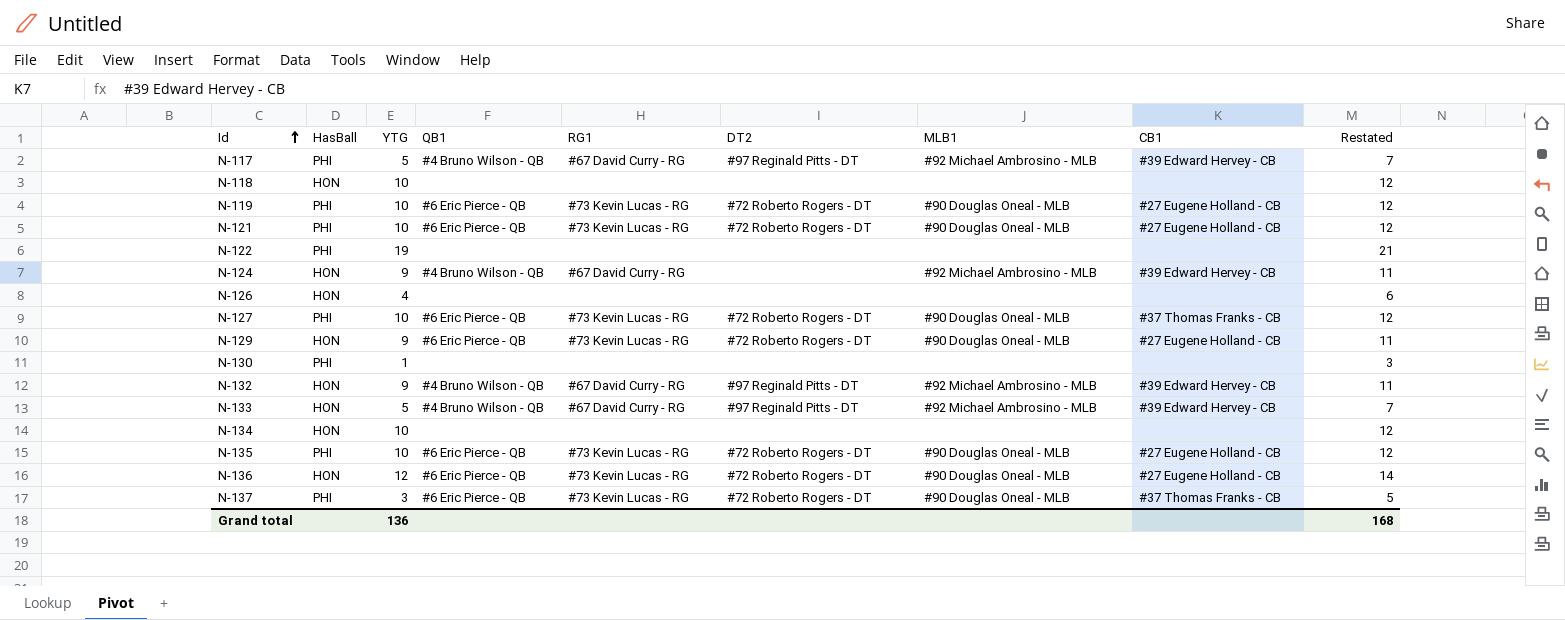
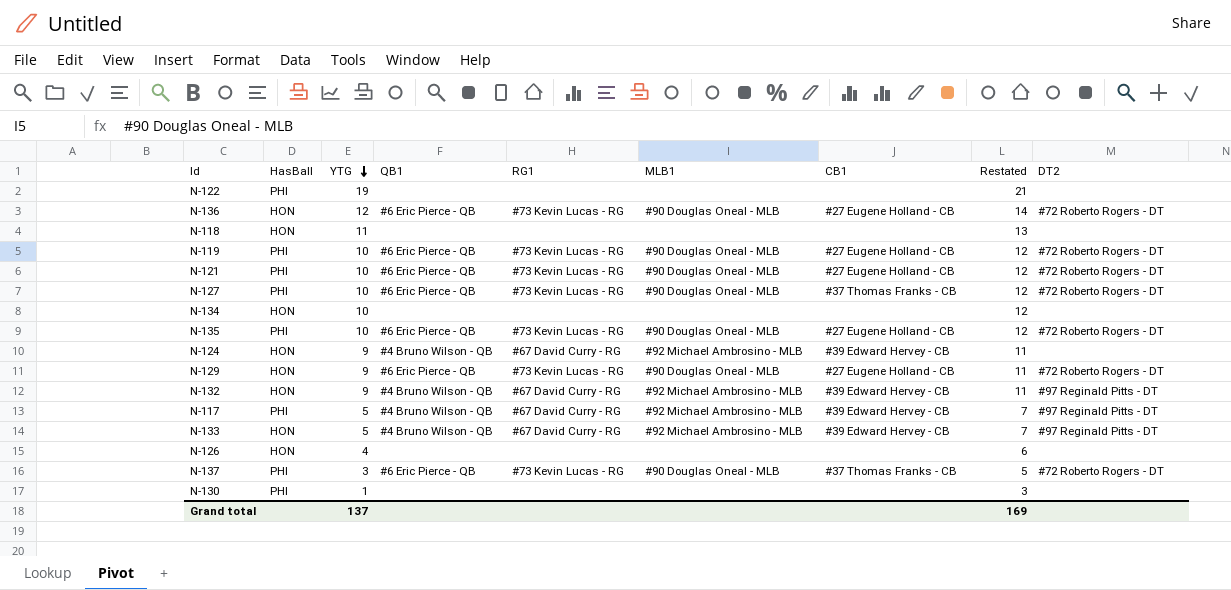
row order: Id ascending -> YTG descending
column DT2 | position: 6 -> 9
N-118 | YTG: 10 -> 11
N-118 | Restated: 12 -> 13
Grand total | YTG: 136 -> 137
Grand total | Restated: 168 -> 169

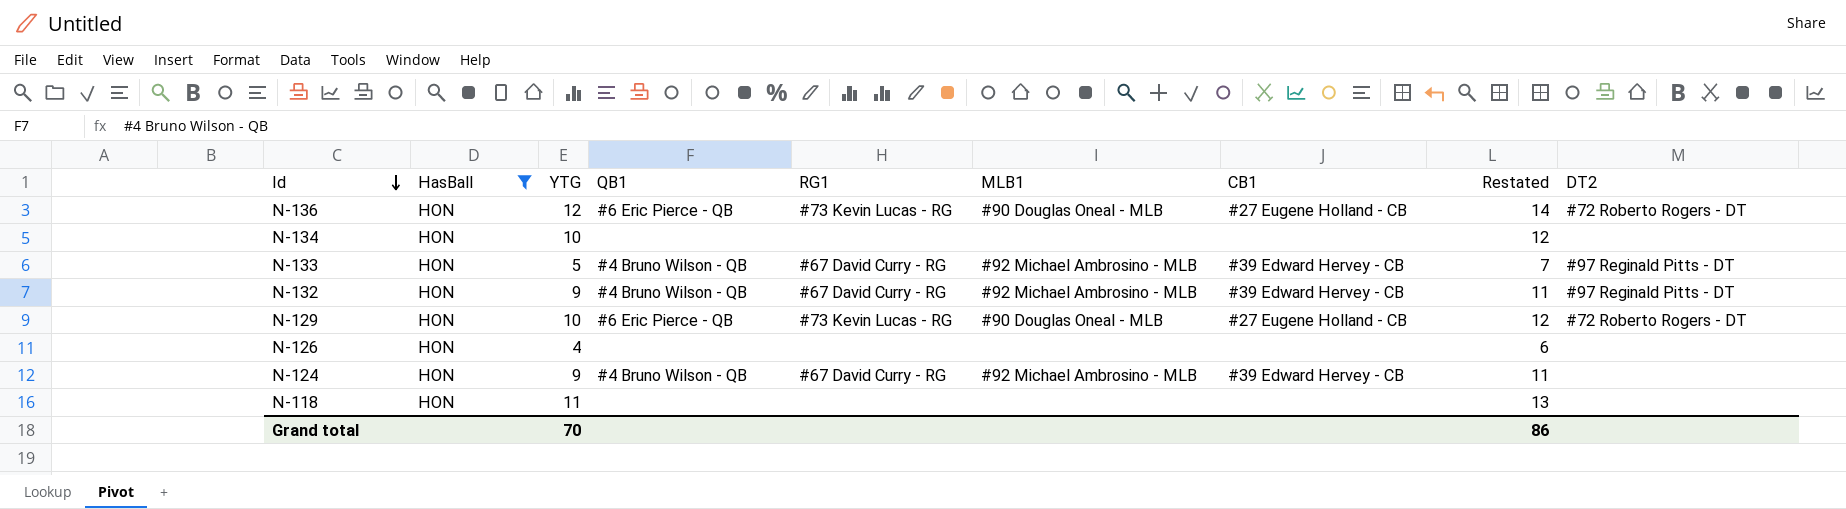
filter: none -> HasBall = HON
row order: YTG descending -> Id descending
N-129 | YTG: 9 -> 10
N-129 | Restated: 11 -> 12
Grand total | YTG: 137 -> 70
Grand total | Restated: 169 -> 86

